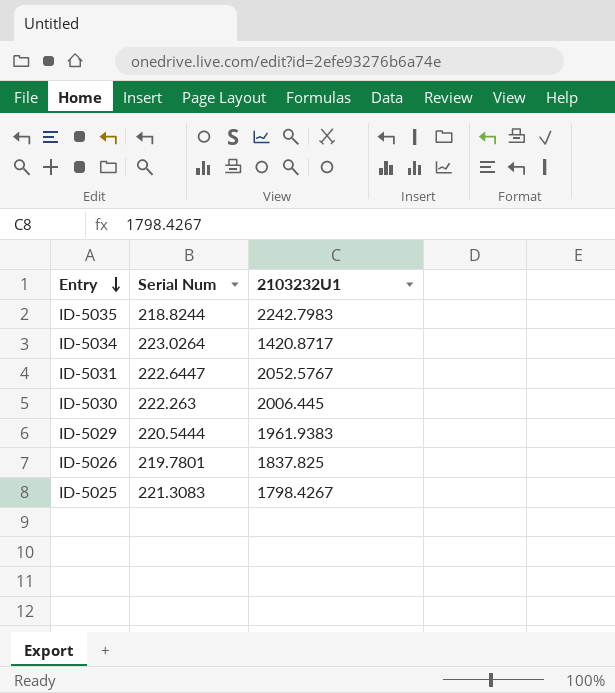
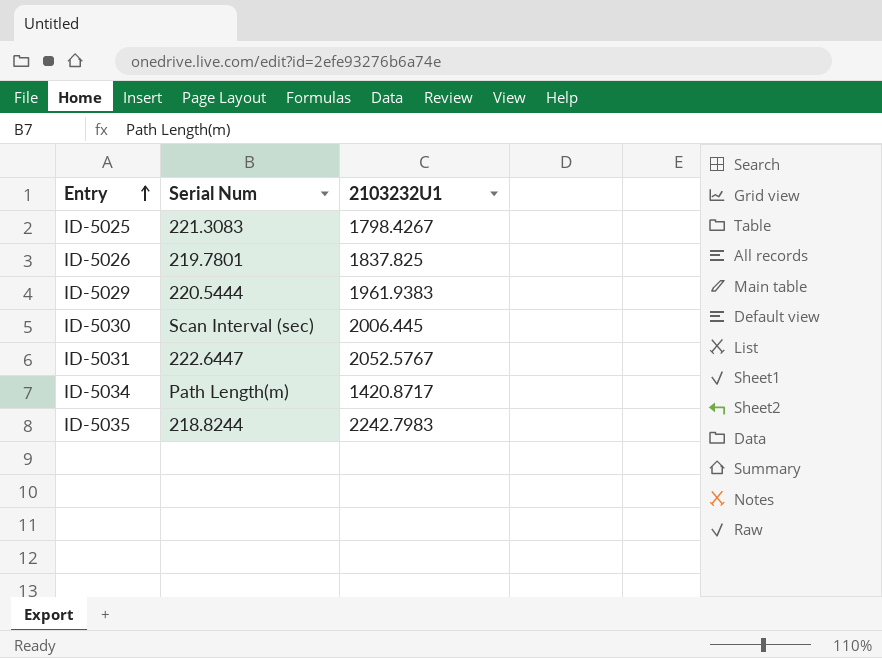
row order: Entry descending -> Entry ascending
ID-5030 | Serial Num: 222.263 -> Scan Interval (sec)
ID-5034 | Serial Num: 223.0264 -> Path Length(m)

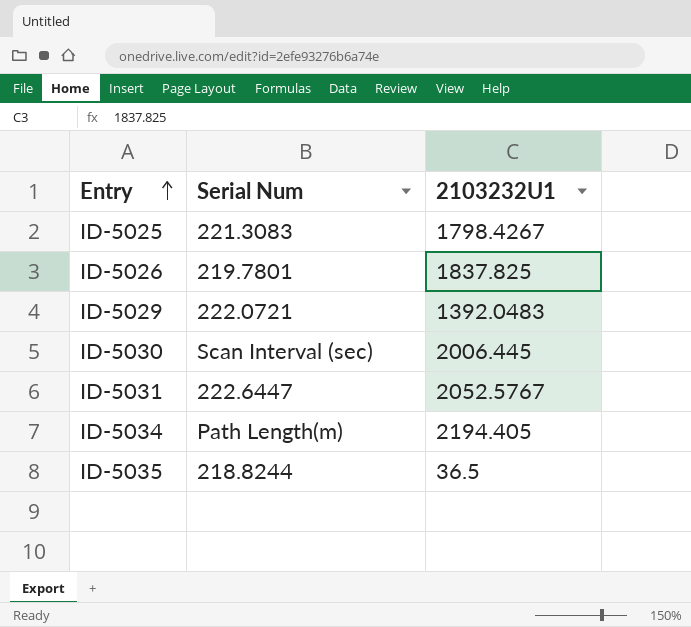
ID-5029 | Serial Num: 220.5444 -> 222.0721
ID-5029 | 2103232U1: 1961.9383 -> 1392.0483
ID-5034 | 2103232U1: 1420.8717 -> 2194.405
ID-5035 | 2103232U1: 2242.7983 -> 36.5

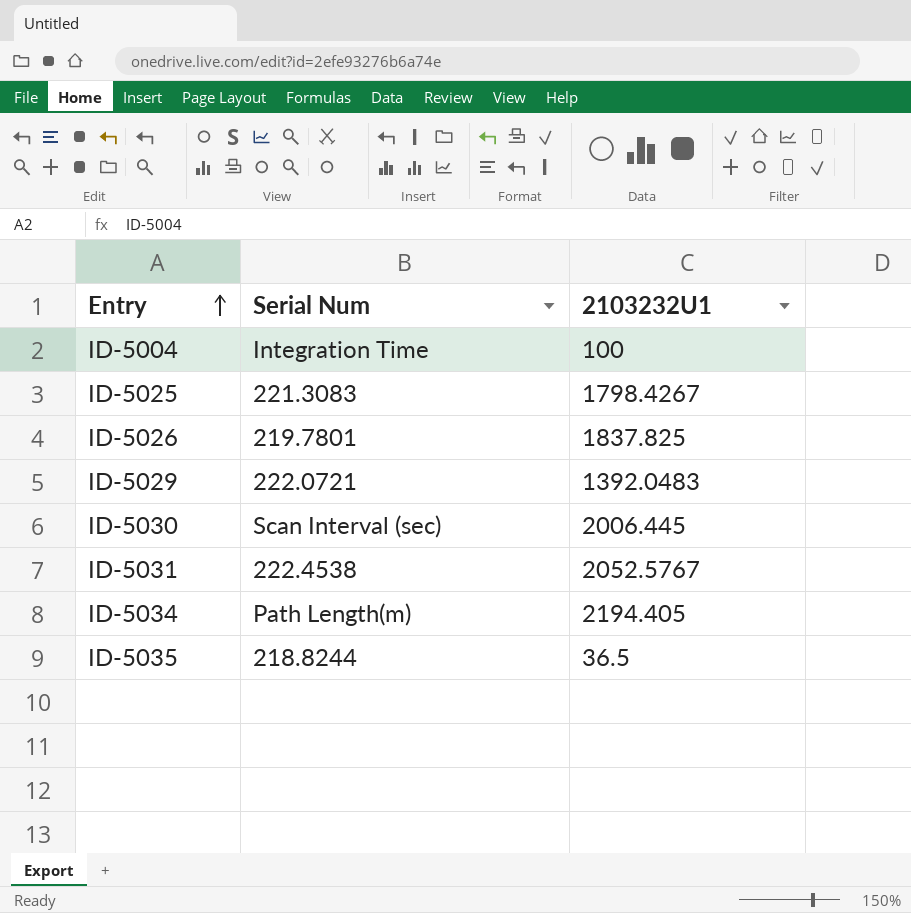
row ID-5004: none -> Integration Time | 100
ID-5031 | Serial Num: 222.6447 -> 222.4538

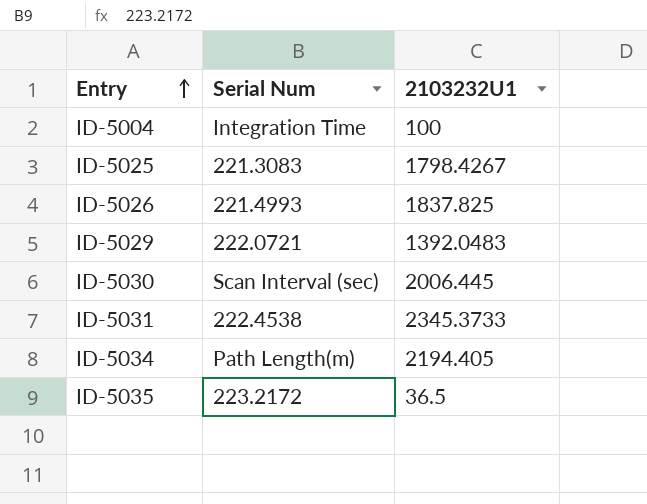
ID-5026 | Serial Num: 219.7801 -> 221.4993
ID-5031 | 2103232U1: 2052.5767 -> 2345.3733
ID-5035 | Serial Num: 218.8244 -> 223.2172

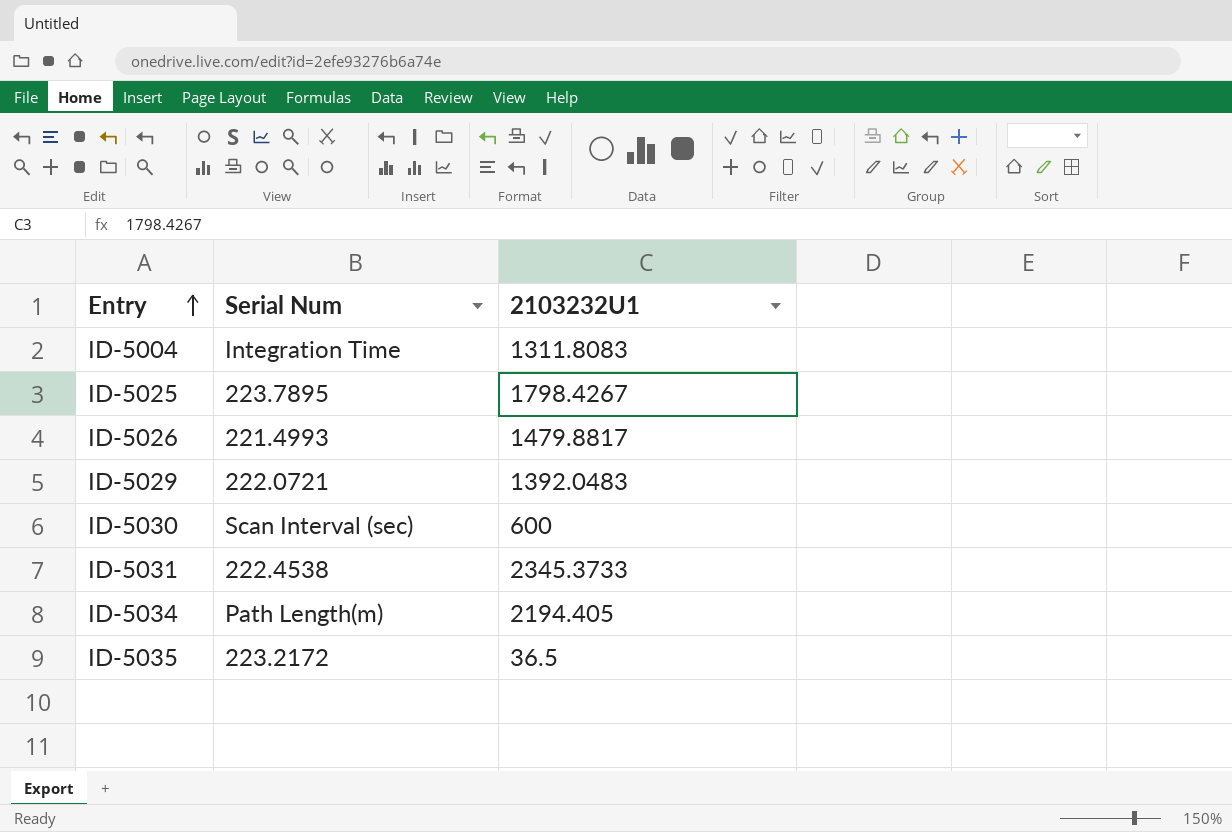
ID-5004 | 2103232U1: 100 -> 1311.8083
ID-5025 | Serial Num: 221.3083 -> 223.7895
ID-5026 | 2103232U1: 1837.825 -> 1479.8817
ID-5030 | 2103232U1: 2006.445 -> 600

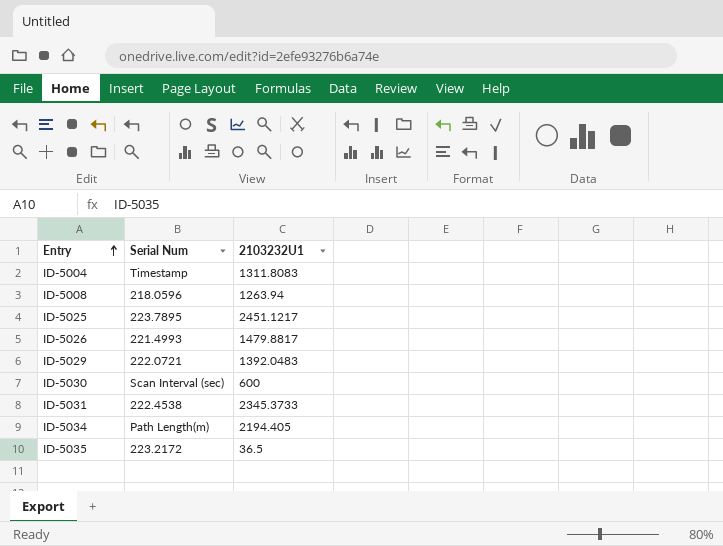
ID-5004 | Serial Num: Integration Time -> Timestamp
row ID-5008: none -> 218.0596 | 1263.94
ID-5025 | 2103232U1: 1798.4267 -> 2451.1217

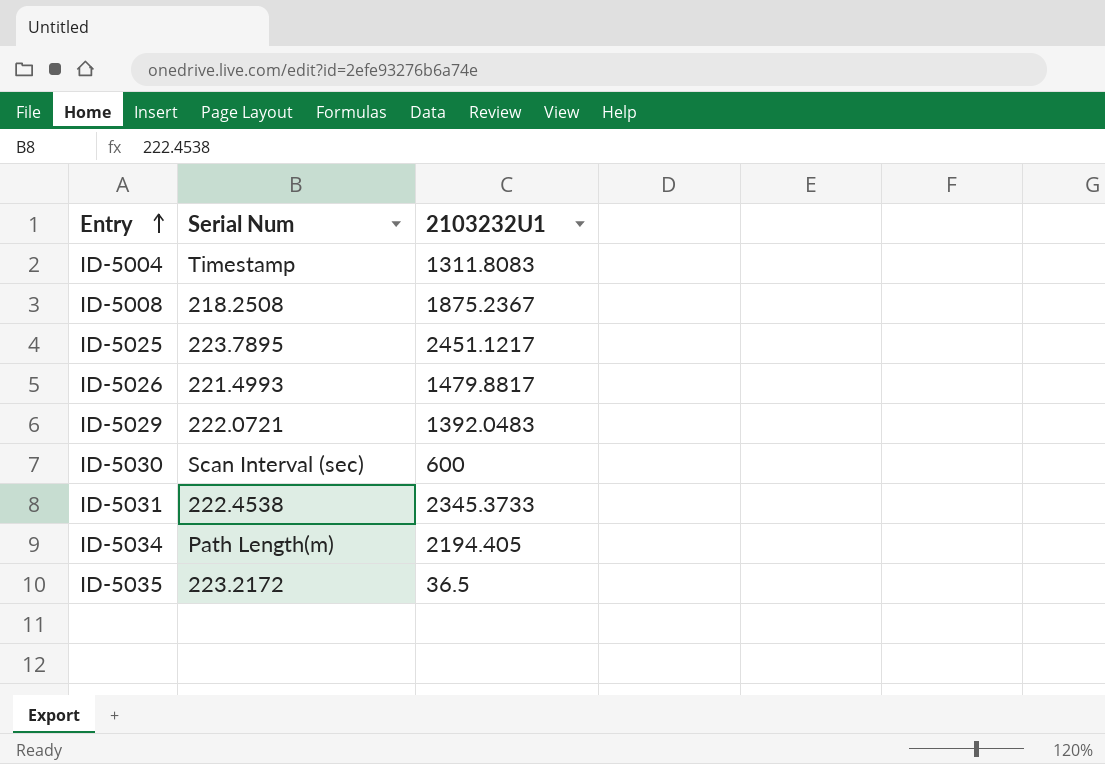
ID-5008 | Serial Num: 218.0596 -> 218.2508
ID-5008 | 2103232U1: 1263.94 -> 1875.2367

